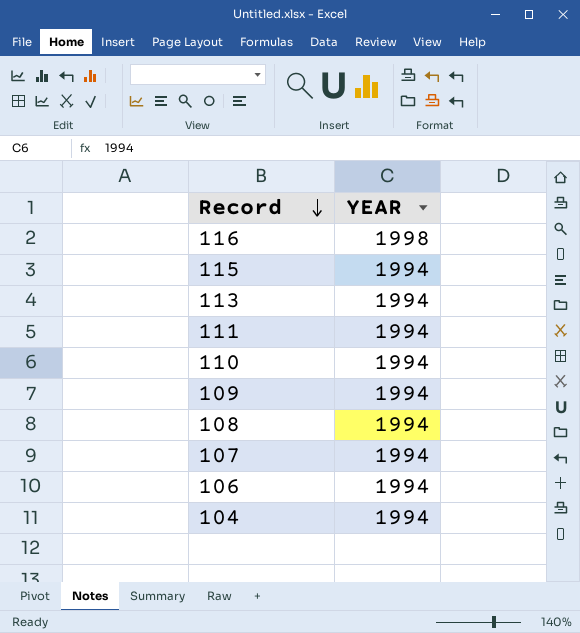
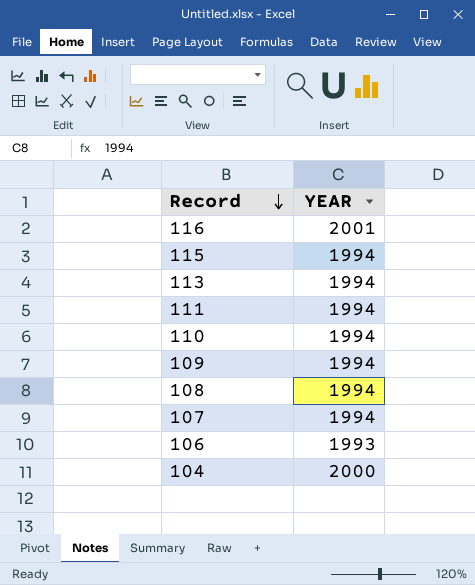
116 | YEAR: 1998 -> 2001
106 | YEAR: 1994 -> 1993
104 | YEAR: 1994 -> 2000

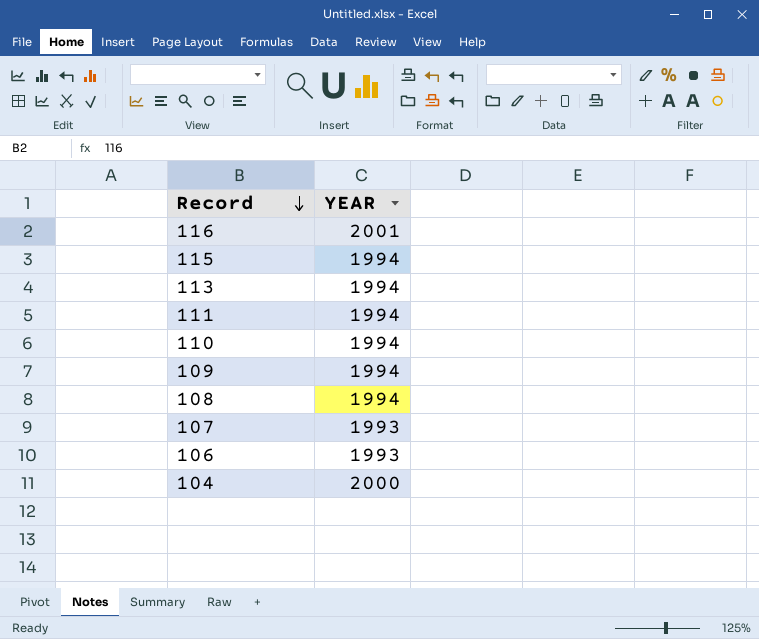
107 | YEAR: 1994 -> 1993

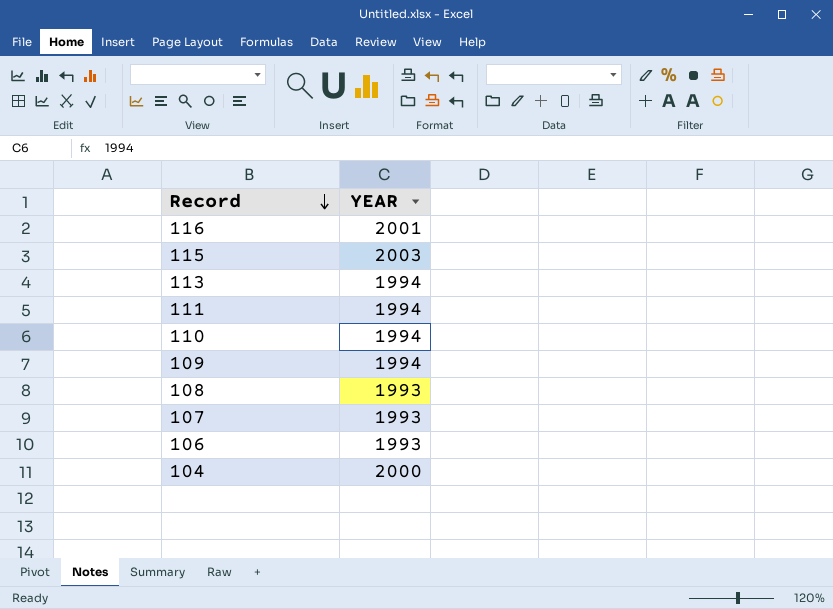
115 | YEAR: 1994 -> 2003
108 | YEAR: 1994 -> 1993

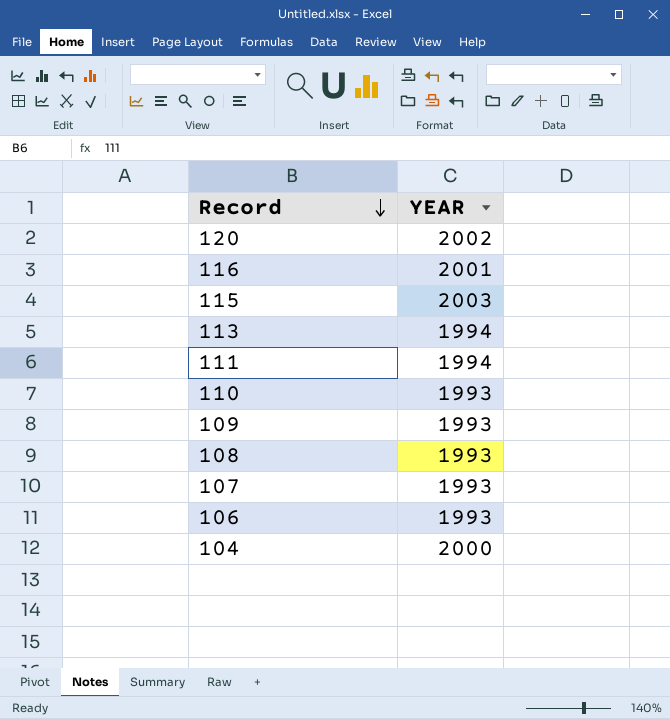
row 120: none -> 2002
110 | YEAR: 1994 -> 1993
109 | YEAR: 1994 -> 1993

